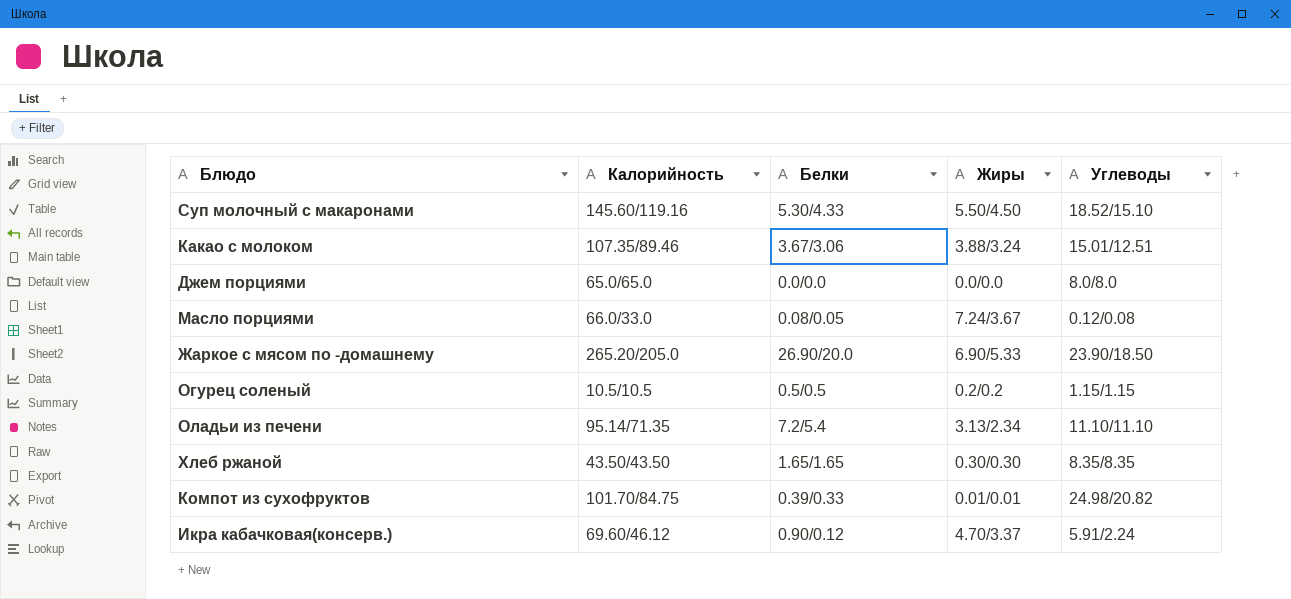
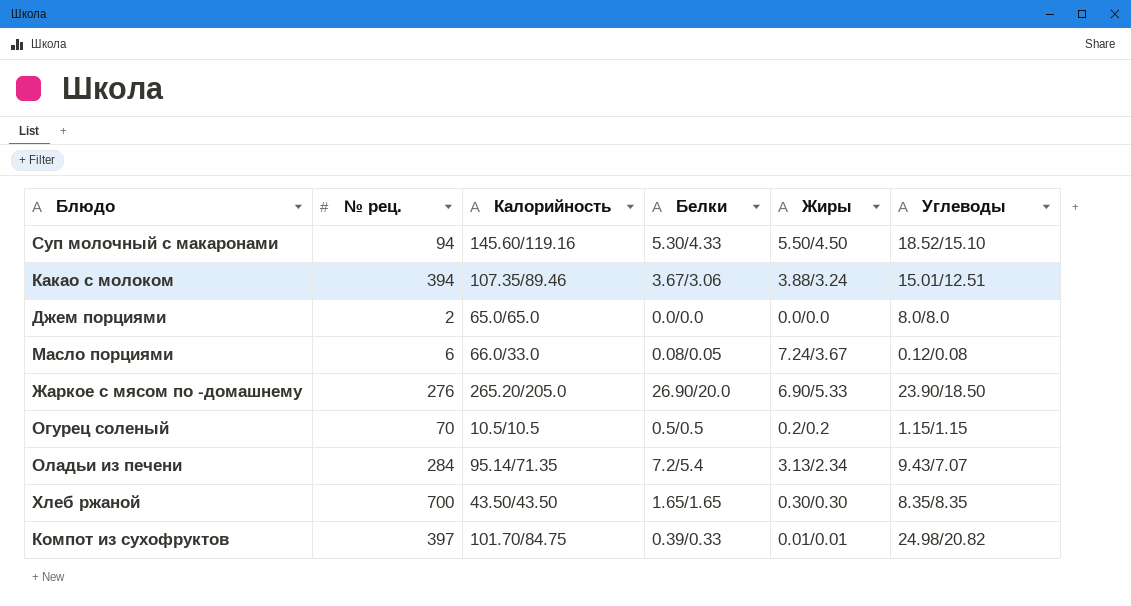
column № рец. | position: none -> 2
row Икра кабачковая(консерв.): 69.60/46.12 | 0.90/0.12 | 4.70/3.37 | 5.91/2.24 -> none
Оладьи из печени | Углеводы: 11.10/11.10 -> 9.43/7.07

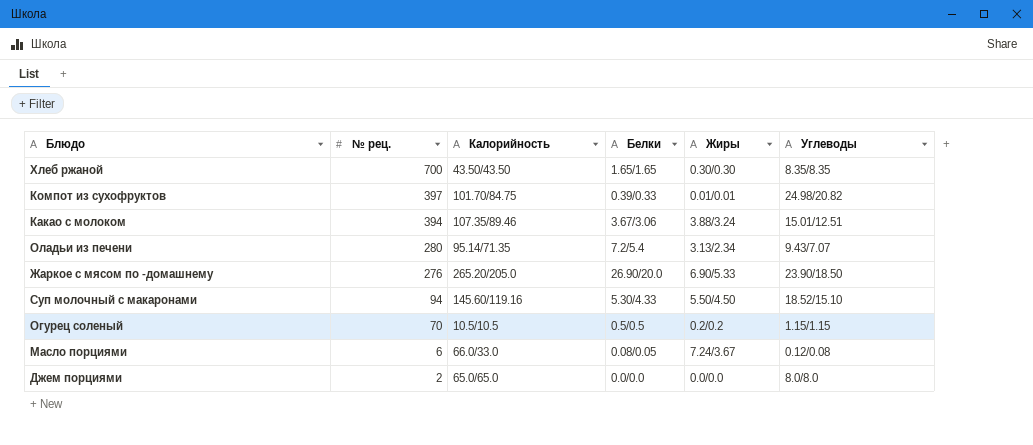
row order: none -> № рец. descending
Оладьи из печени | № рец.: 284 -> 280

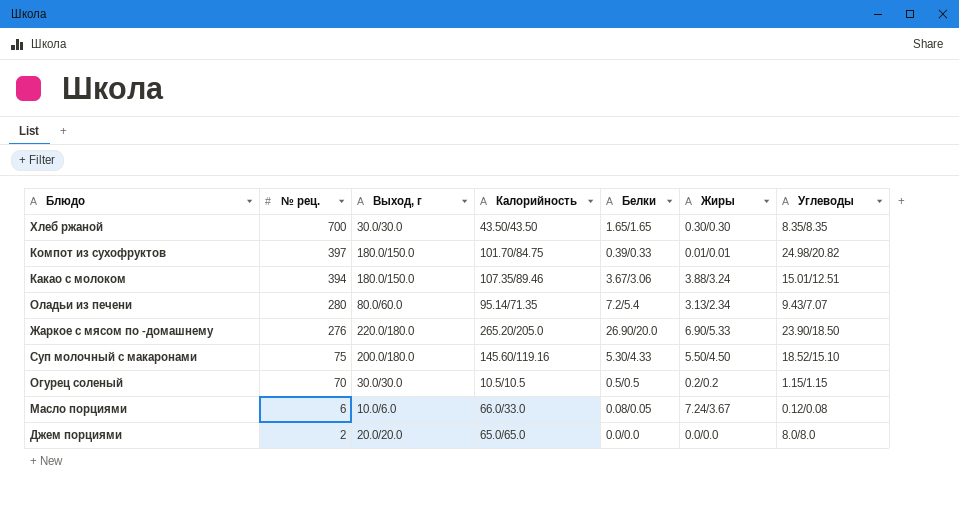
column Выход, г | position: none -> 3
Суп молочный с макаронами | № рец.: 94 -> 75

